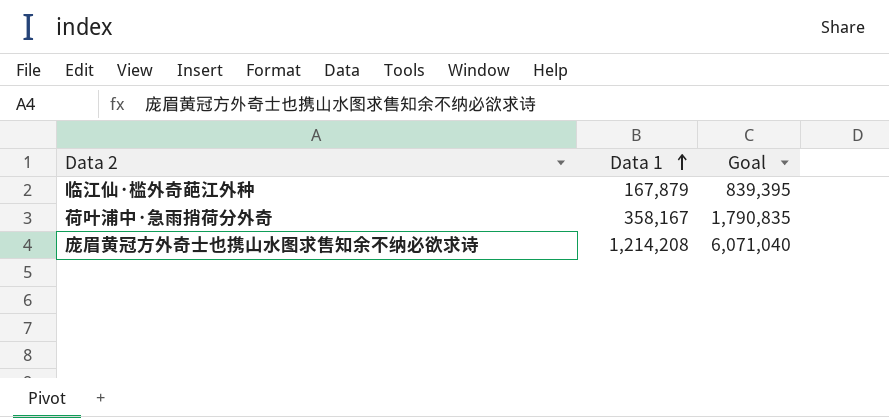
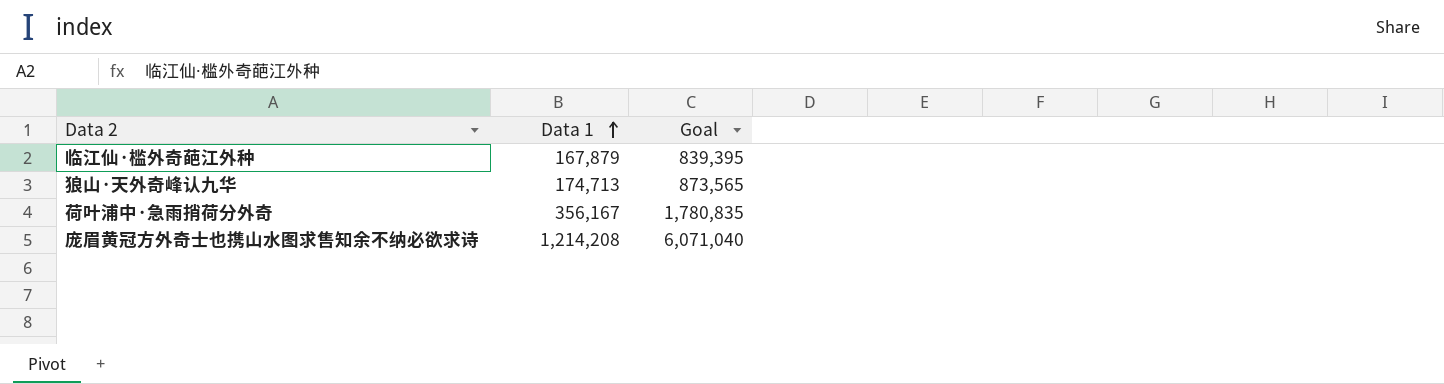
row 狼山·天外奇峰认九华: none -> 174,713 | 873,565
荷叶浦中·急雨捎荷分外奇 | Data 1: 358,167 -> 356,167
荷叶浦中·急雨捎荷分外奇 | Goal: 1,790,835 -> 1,780,835

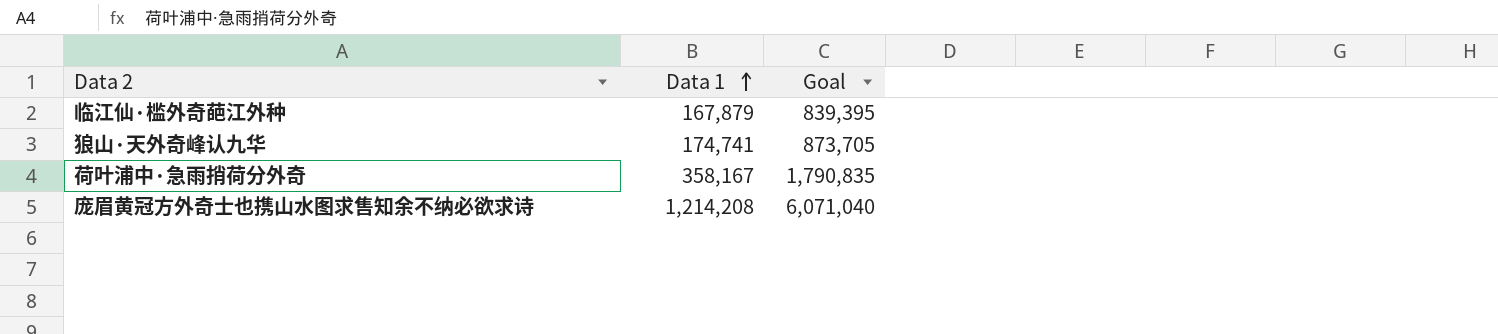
狼山·天外奇峰认九华 | Data 1: 174,713 -> 174,741
狼山·天外奇峰认九华 | Goal: 873,565 -> 873,705
荷叶浦中·急雨捎荷分外奇 | Data 1: 356,167 -> 358,167
荷叶浦中·急雨捎荷分外奇 | Goal: 1,780,835 -> 1,790,835

